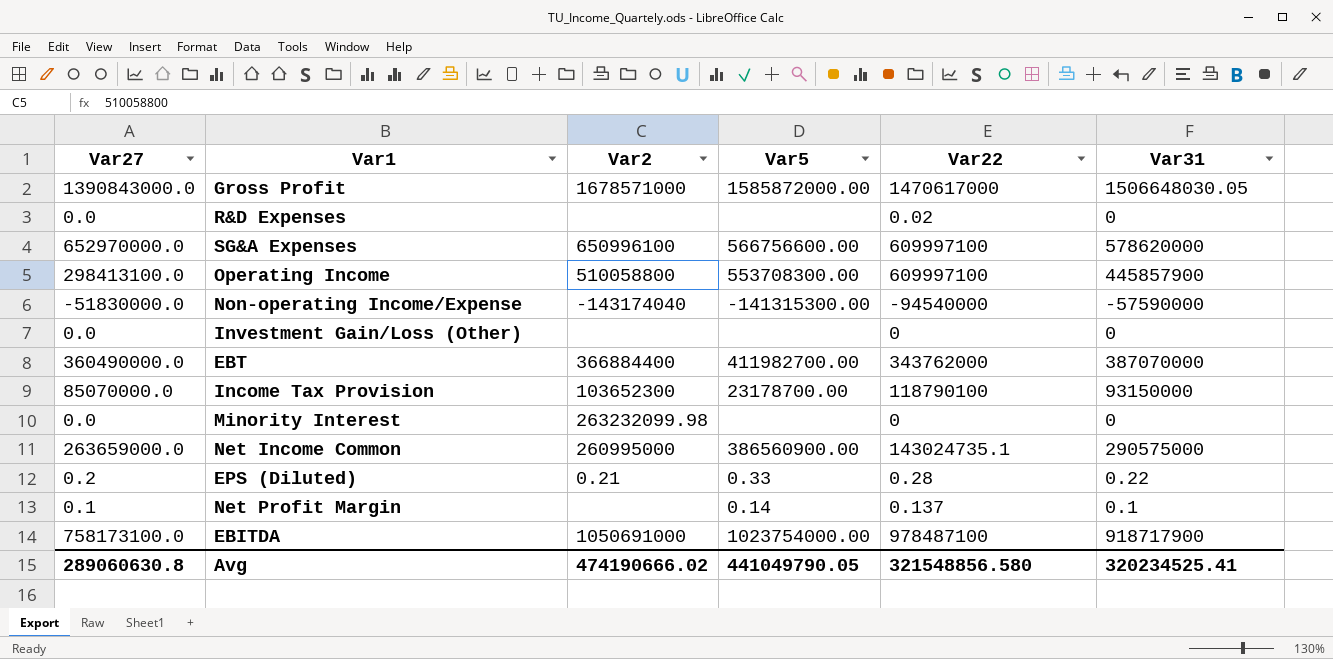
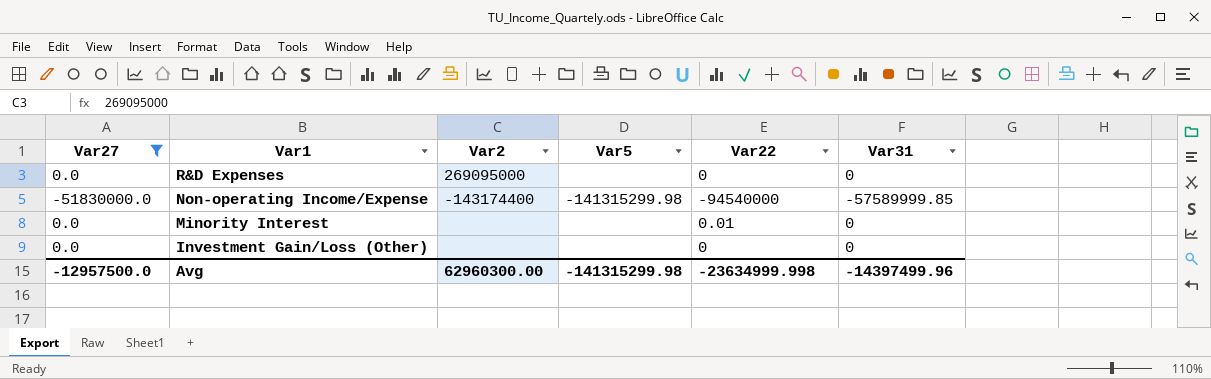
filter: none -> Var27 <= 0.0
row order: none -> Var1 descending
R&D Expenses | Var2: none -> 269095000
R&D Expenses | Var22: 0.02 -> 0
Non-operating Income/Expense | Var2: -143174040 -> -143174400
Non-operating Income/Expense | Var5: -141315300.00 -> -141315299.98
Non-operating Income/Expense | Var31: -57590000 -> -57589999.85
Minority Interest | Var2: 263232099.98 -> none
Minority Interest | Var22: 0 -> 0.01
Avg | Var27: 289060630.8 -> -12957500.0
Avg | Var2: 474190666.02 -> 62960300.00
Avg | Var5: 441049790.05 -> -141315299.98
Avg | Var22: 321548856.580 -> -23634999.998
Avg | Var31: 320234525.41 -> -14397499.96

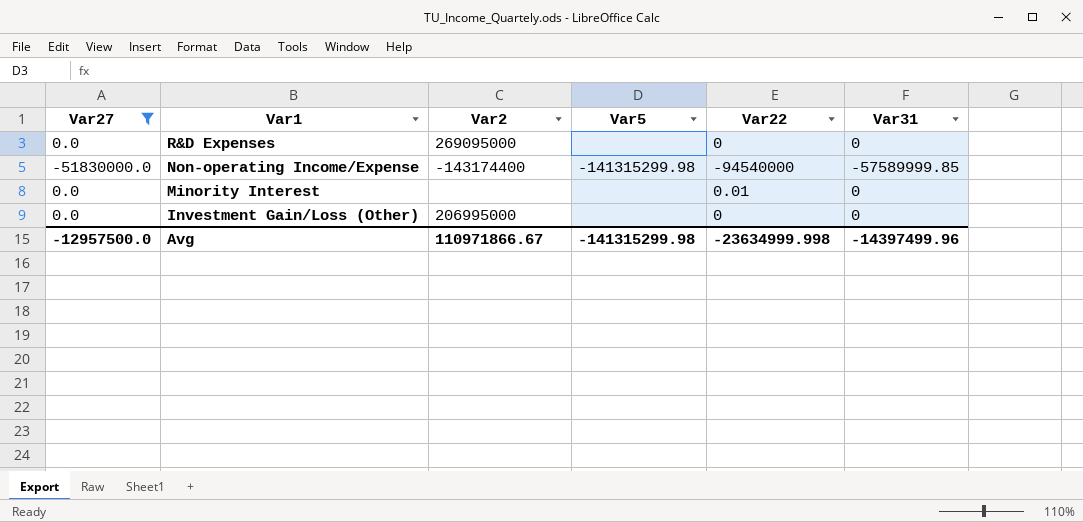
Investment Gain/Loss (Other) | Var2: none -> 206995000
Avg | Var2: 62960300.00 -> 110971866.67

